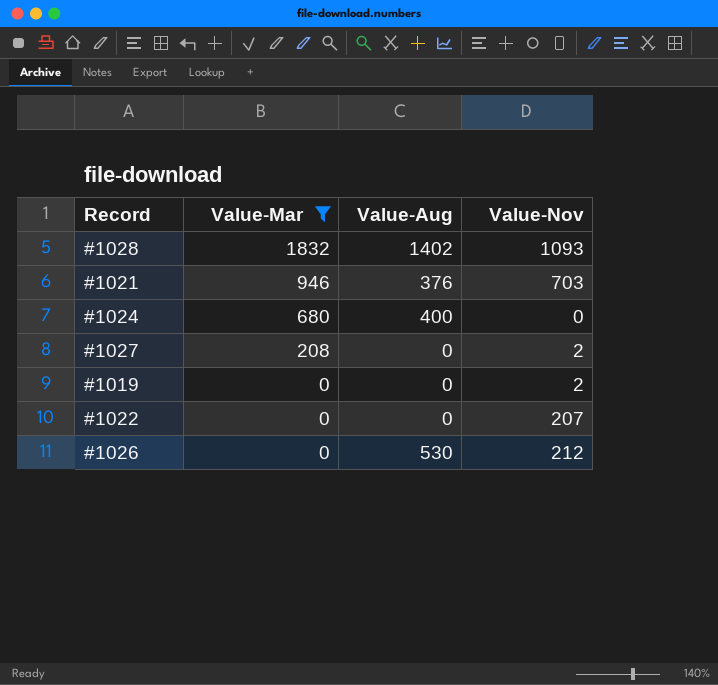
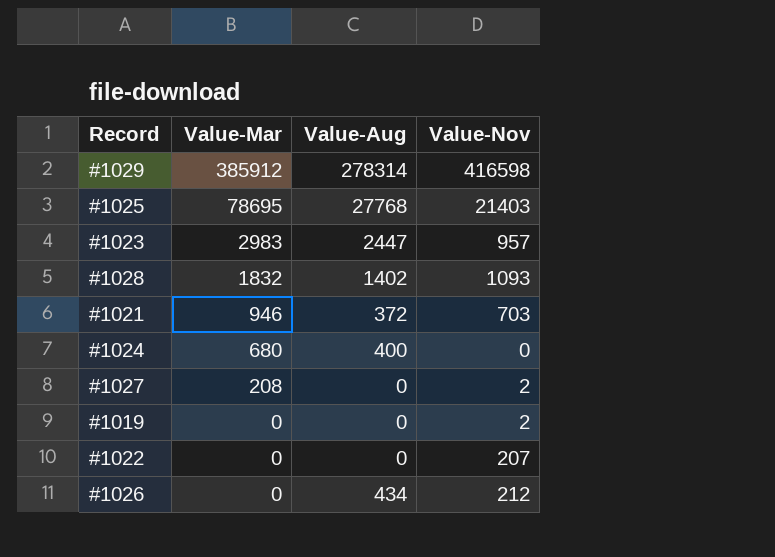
filter: Value-Mar <= 1832 -> none
#1021 | Value-Aug: 376 -> 372
#1026 | Value-Aug: 530 -> 434

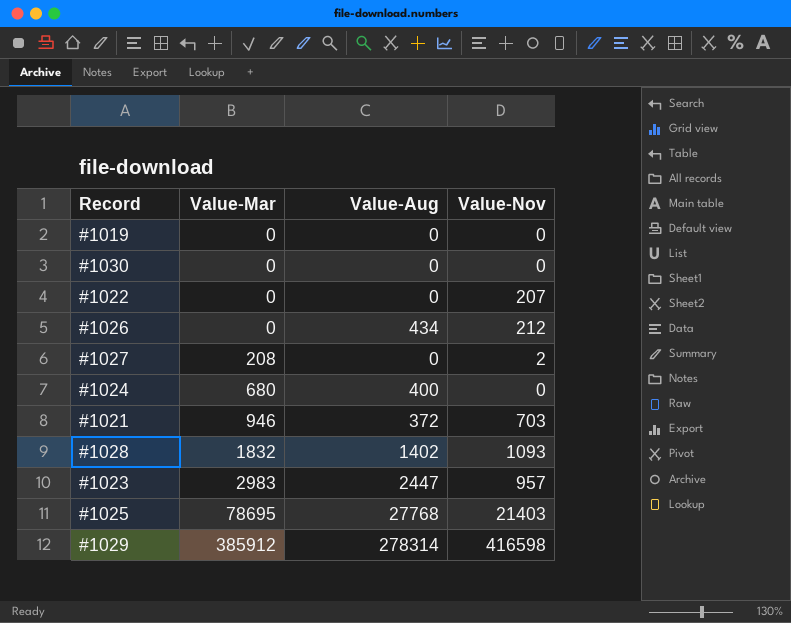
row order: Value-Mar descending -> Value-Mar ascending
#1019 | Value-Nov: 2 -> 0
row #1030: none -> 0 | 0 | 0

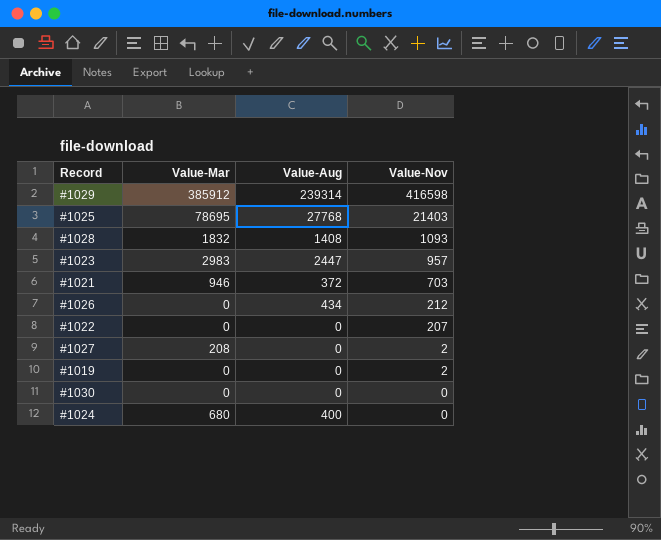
row order: Value-Mar ascending -> Value-Nov descending
#1029 | Value-Aug: 278314 -> 239314
#1028 | Value-Aug: 1402 -> 1408
#1019 | Value-Nov: 0 -> 2

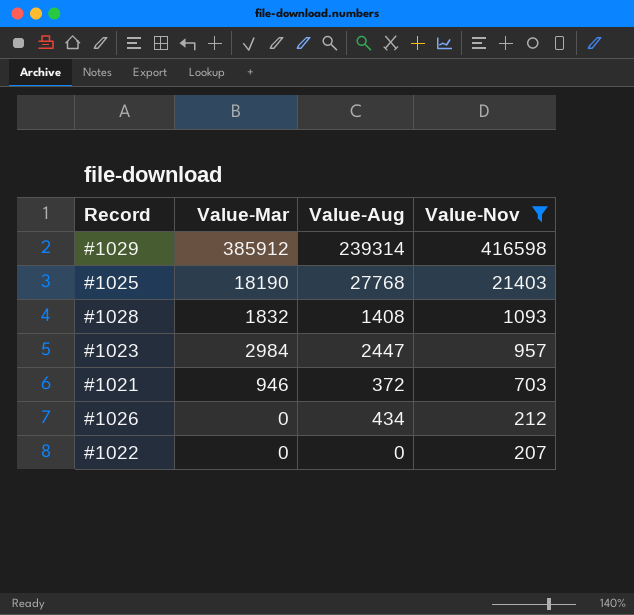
filter: none -> Value-Nov >= 207
#1025 | Value-Mar: 78695 -> 18190
#1023 | Value-Mar: 2983 -> 2984

